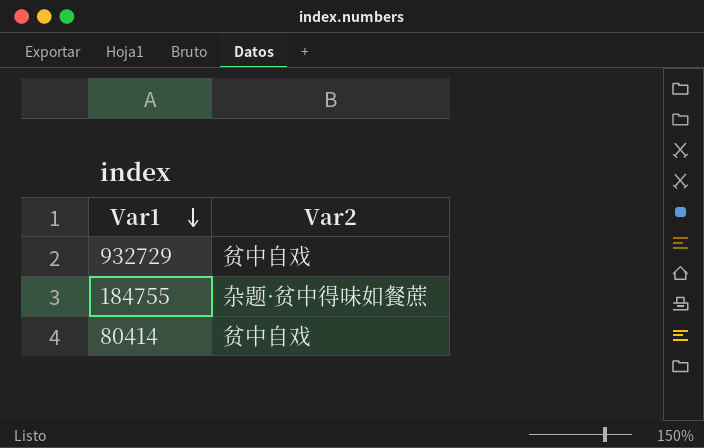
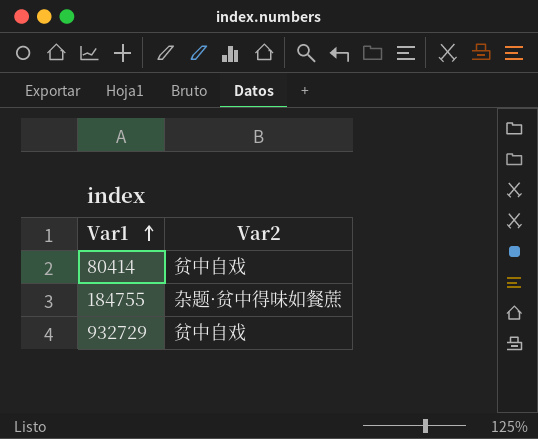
row order: Var1 descending -> Var1 ascending

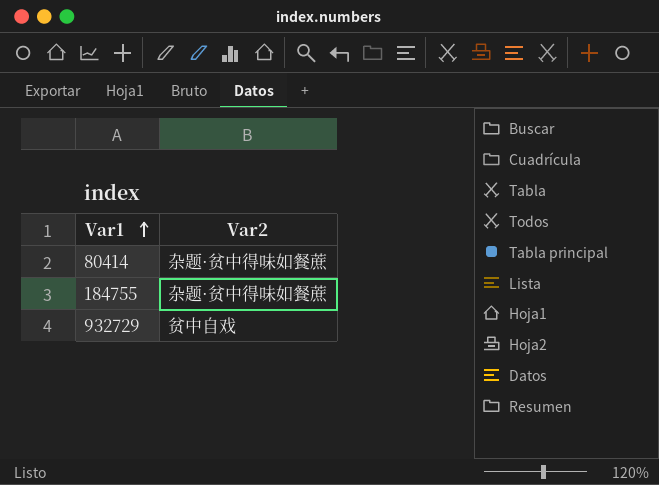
80414 | Var2: 贫中自戏 -> 杂题·贫中得味如餐蔗

